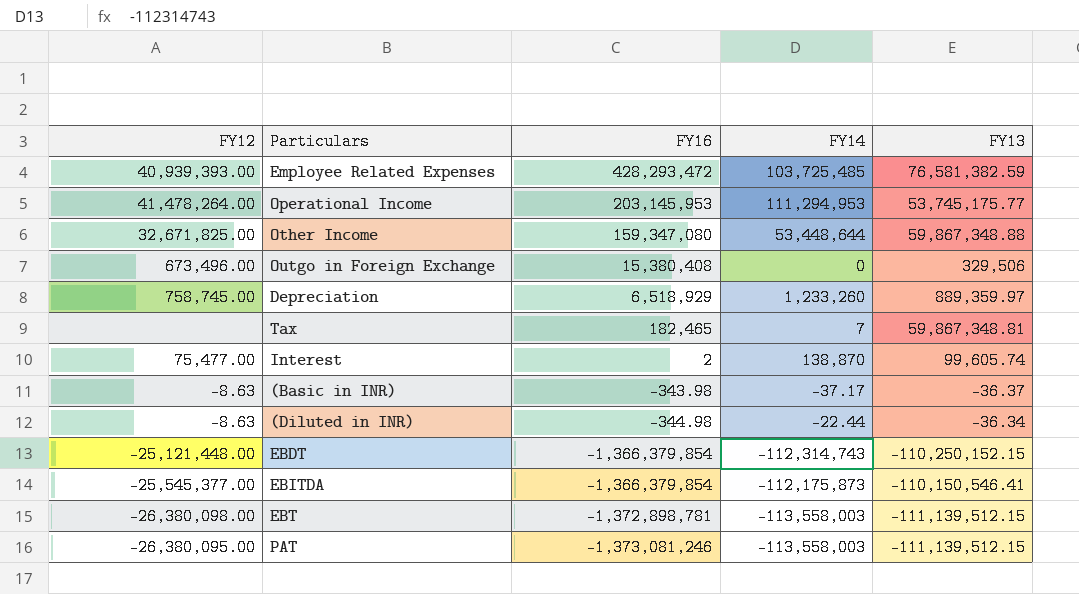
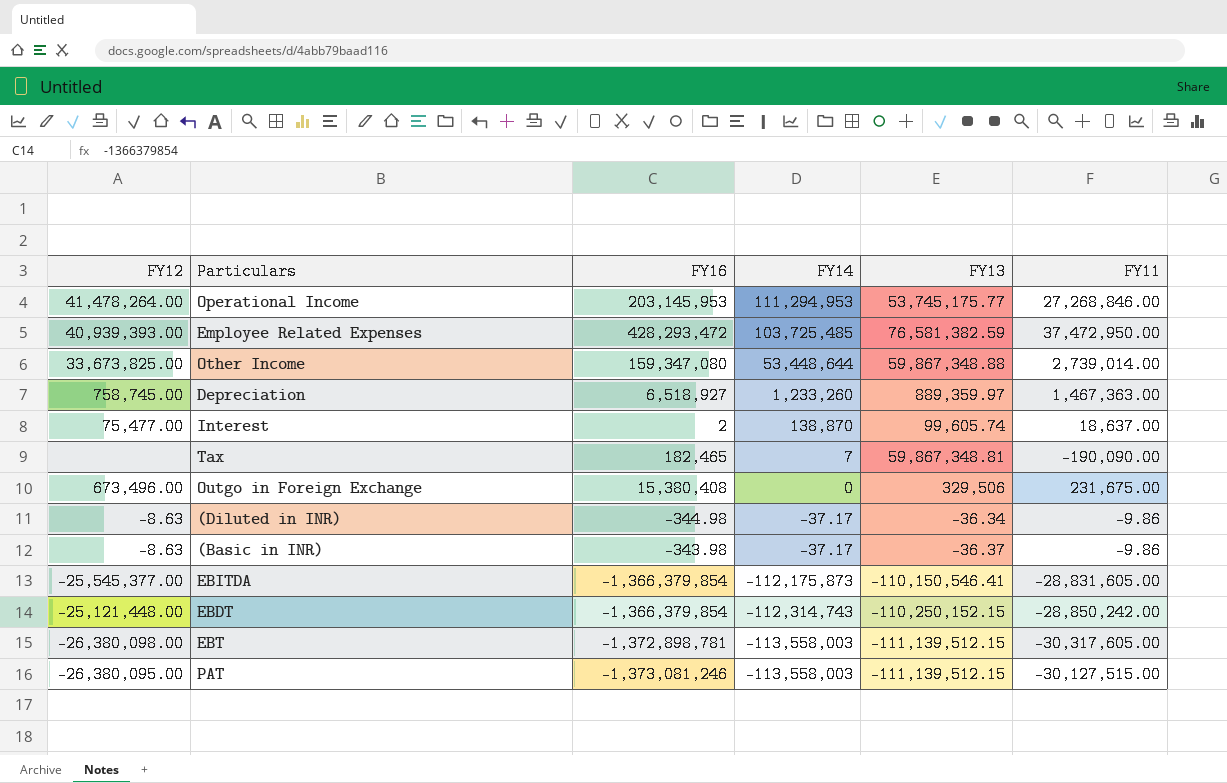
row order: FY16 descending -> FY14 descending
column FY11 | position: none -> 6
Other Income | FY12: 32,671,825.00 -> 33,673,825.00
Depreciation | FY16: 6,518,929 -> 6,518,927
(Diluted in INR) | FY14: -22.44 -> -37.17

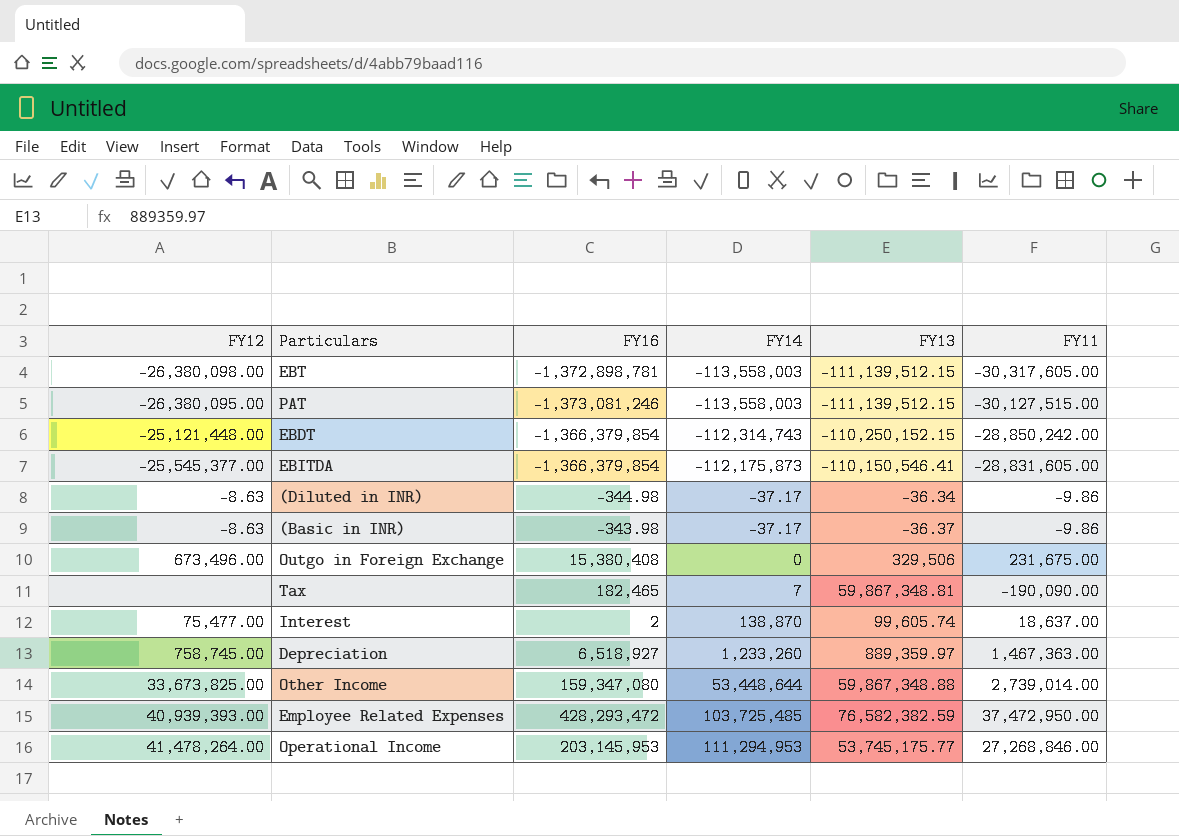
row order: FY14 descending -> FY14 ascending
Employee Related Expenses | FY13: 76,581,382.59 -> 76,582,382.59

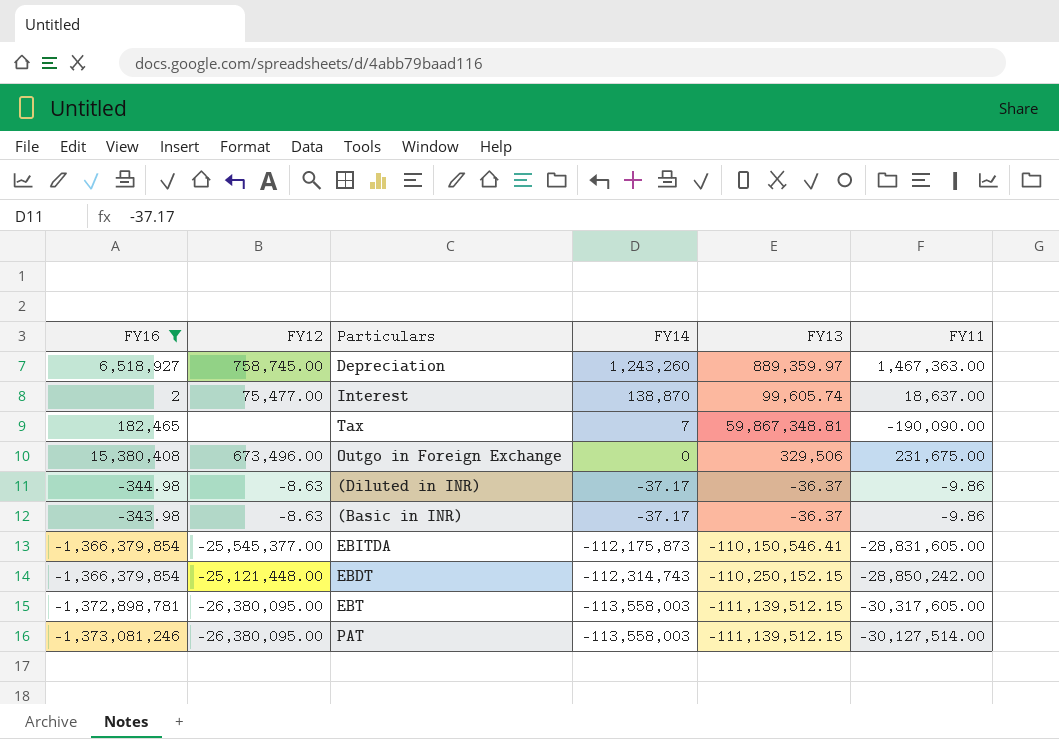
filter: none -> FY16 <= 15,380,408
row order: FY14 ascending -> FY14 descending
column FY16 | position: 3 -> 1
Depreciation | FY14: 1,233,260 -> 1,243,260
(Diluted in INR) | FY13: -36.34 -> -36.37
EBT | FY12: -26,380,098.00 -> -26,380,095.00
PAT | FY11: -30,127,515.00 -> -30,127,514.00

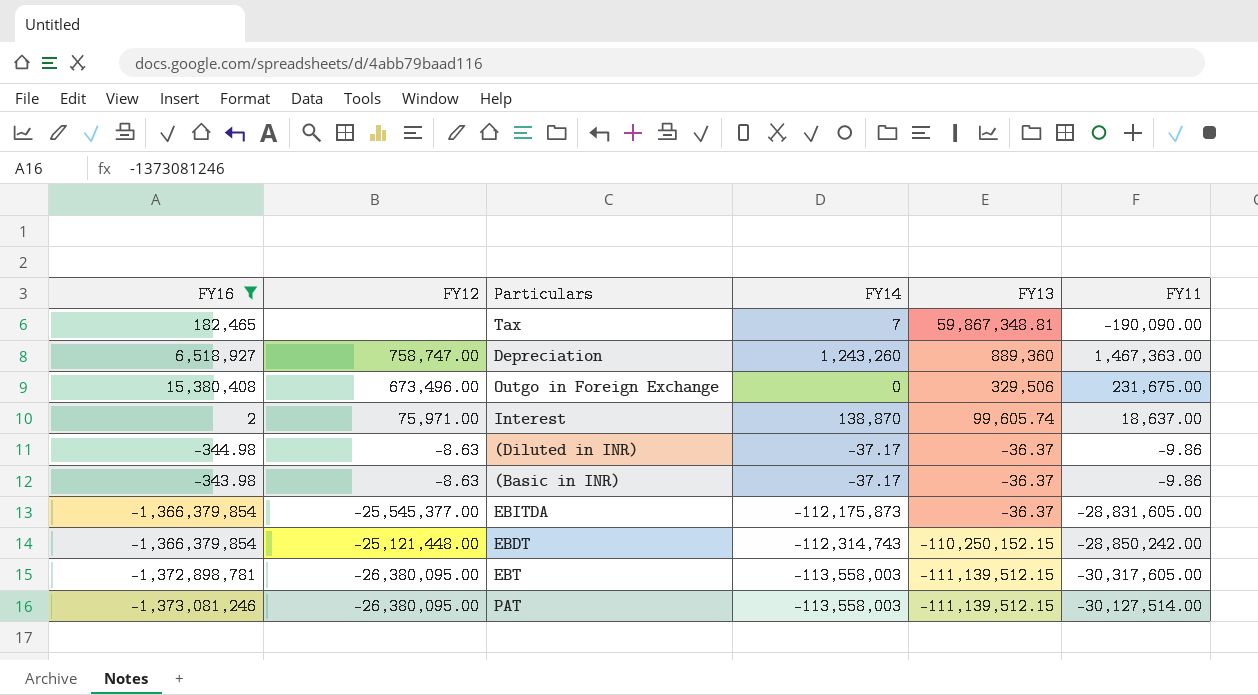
row order: FY14 descending -> FY13 descending
Depreciation | FY12: 758,745.00 -> 758,747.00
Depreciation | FY13: 889,359.97 -> 889,360
Interest | FY12: 75,477.00 -> 75,971.00
EBITDA | FY13: -110,150,546.41 -> -36.37

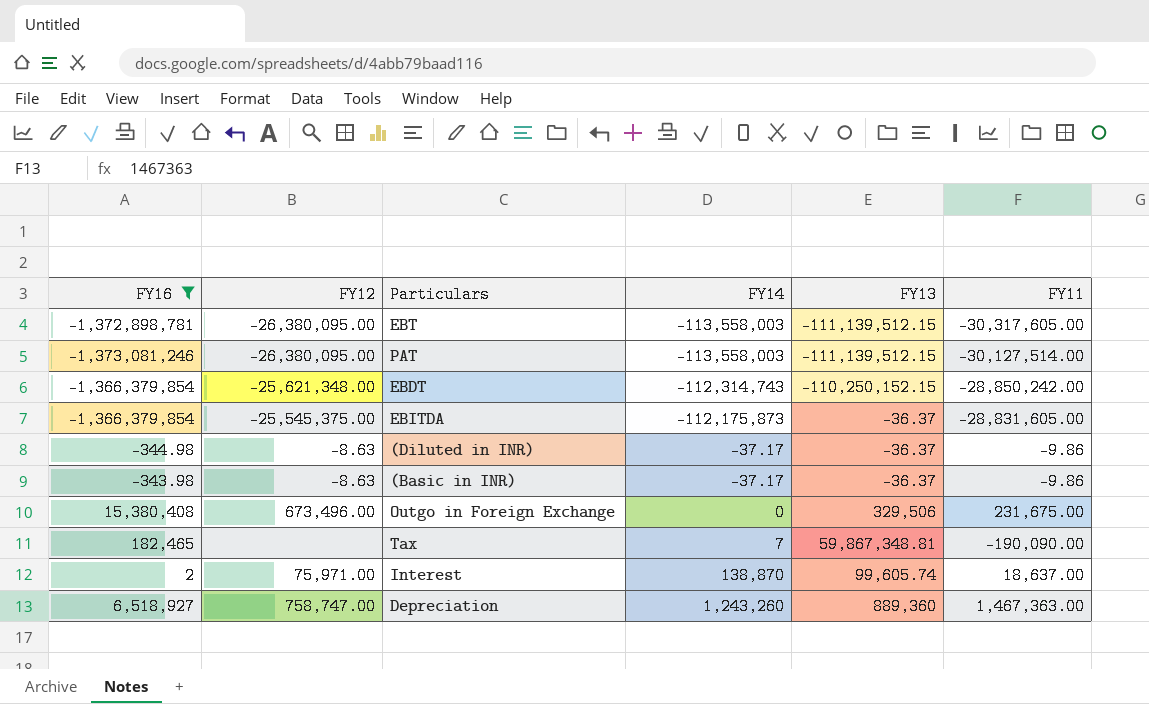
row order: FY13 descending -> FY14 ascending
EBDT | FY12: -25,121,448.00 -> -25,621,348.00
EBITDA | FY12: -25,545,377.00 -> -25,545,375.00

